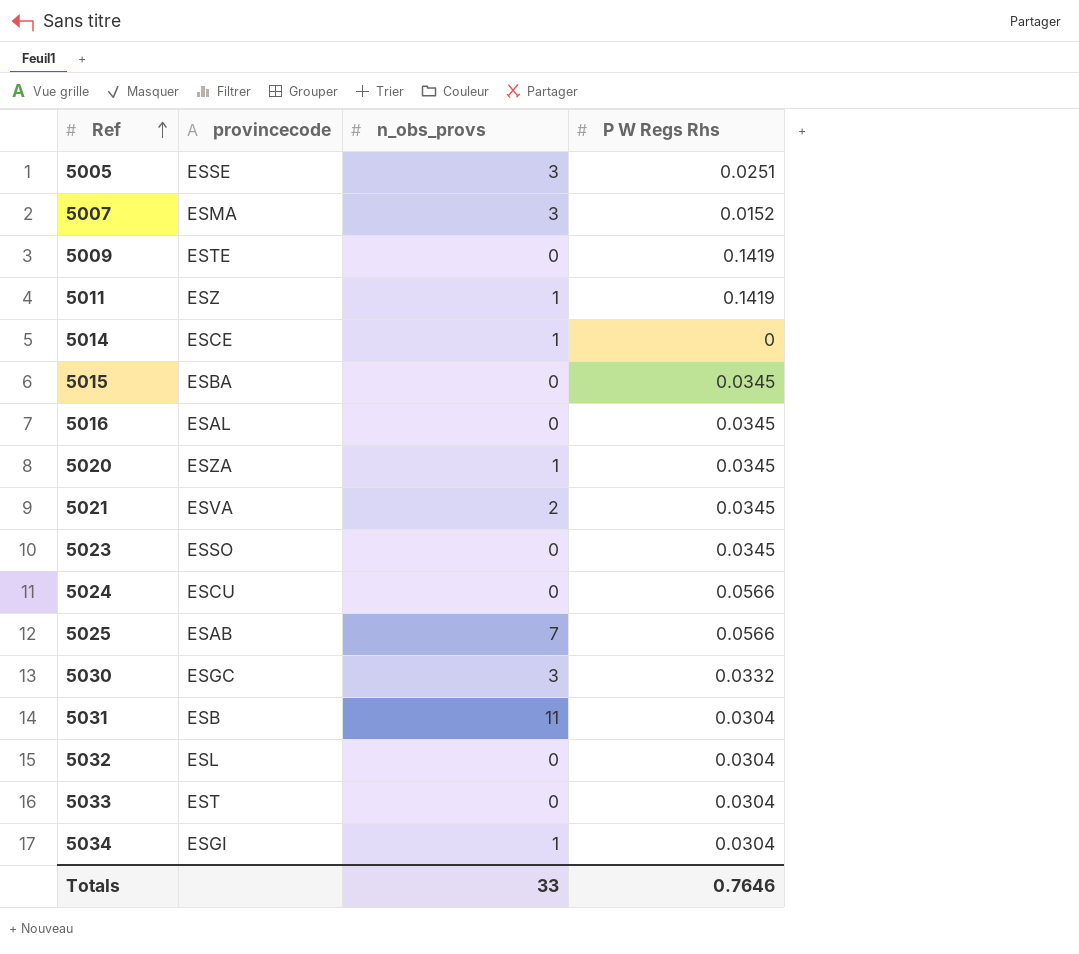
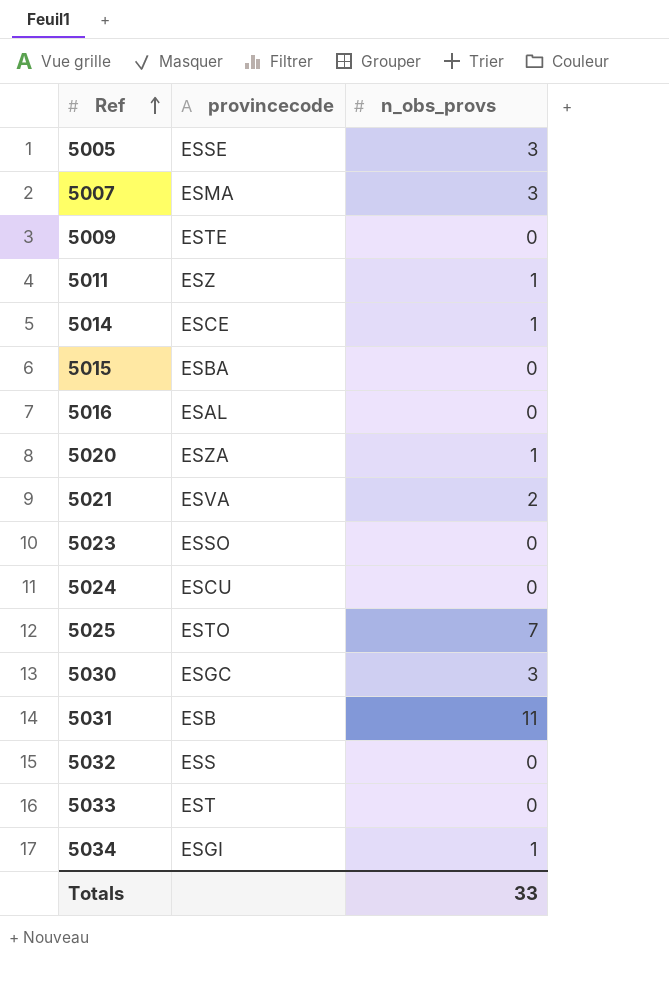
column P W Regs Rhs | position: 4 -> none
5025 | provincecode: ESAB -> ESTO
5032 | provincecode: ESL -> ESS

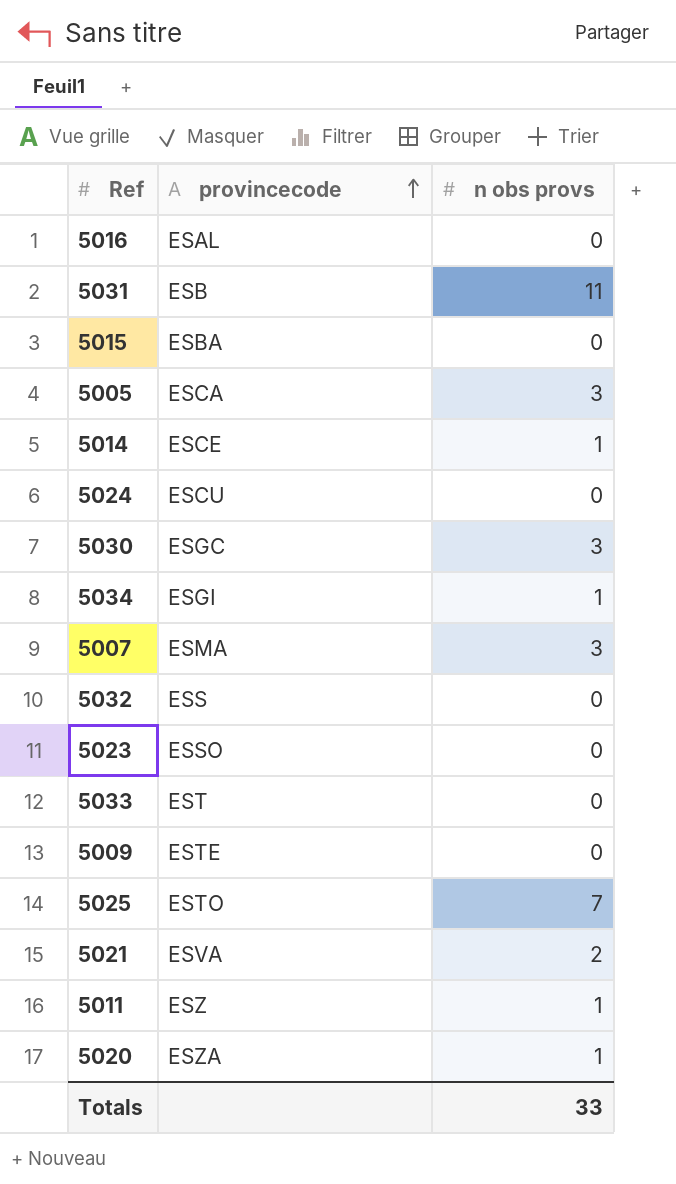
row order: Ref ascending -> provincecode ascending
column name: n_obs_provs -> n obs provs
5005 | provincecode: ESSE -> ESCA

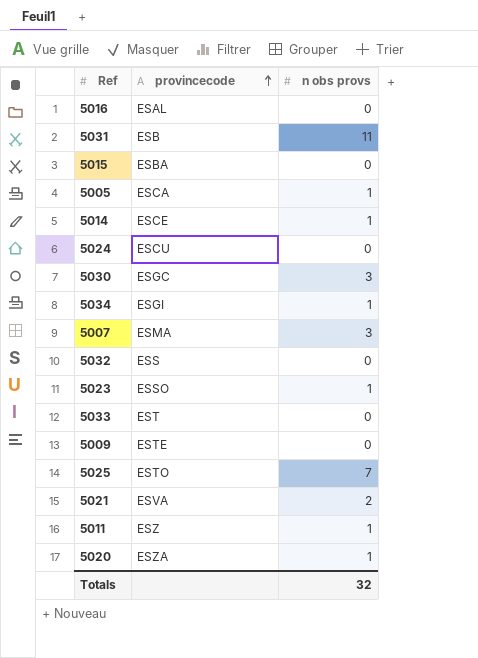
5005 | n obs provs: 3 -> 1
5023 | n obs provs: 0 -> 1
Totals | n obs provs: 33 -> 32

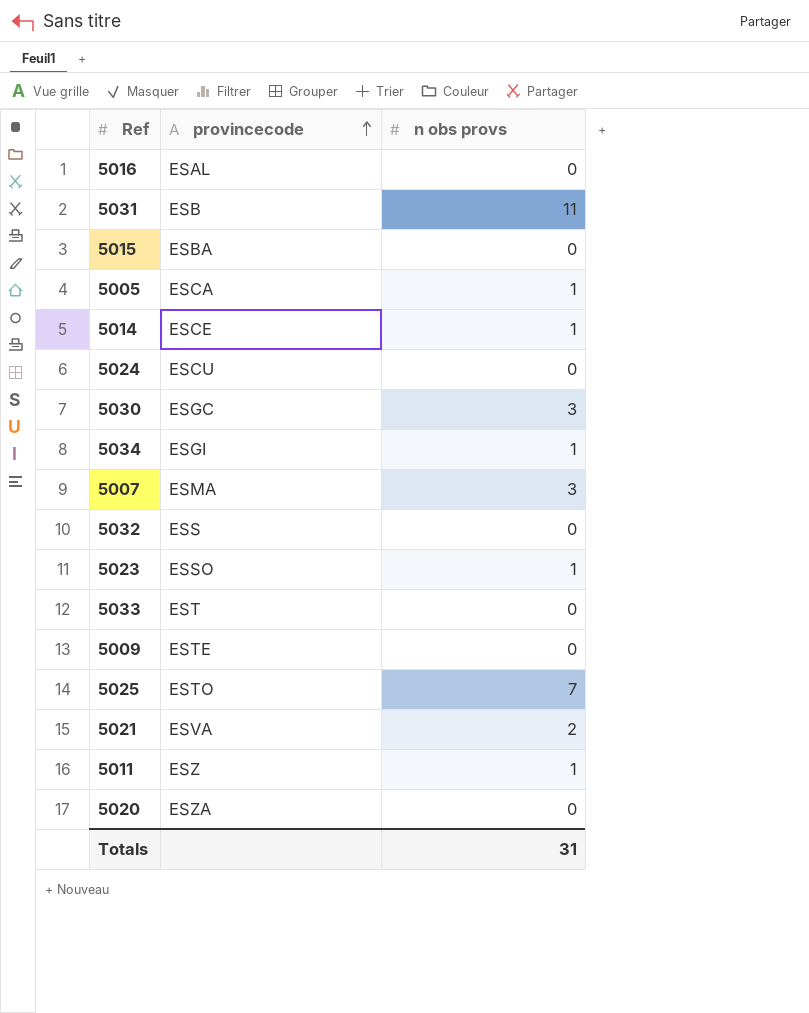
5020 | n obs provs: 1 -> 0
Totals | n obs provs: 32 -> 31

